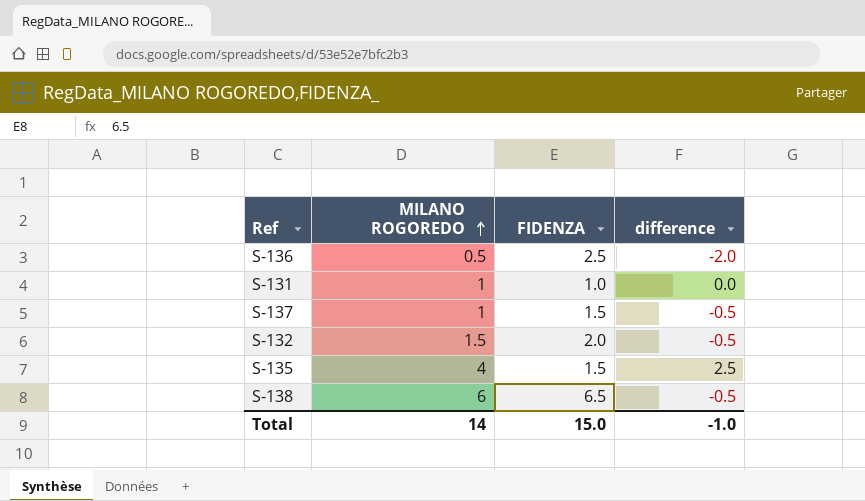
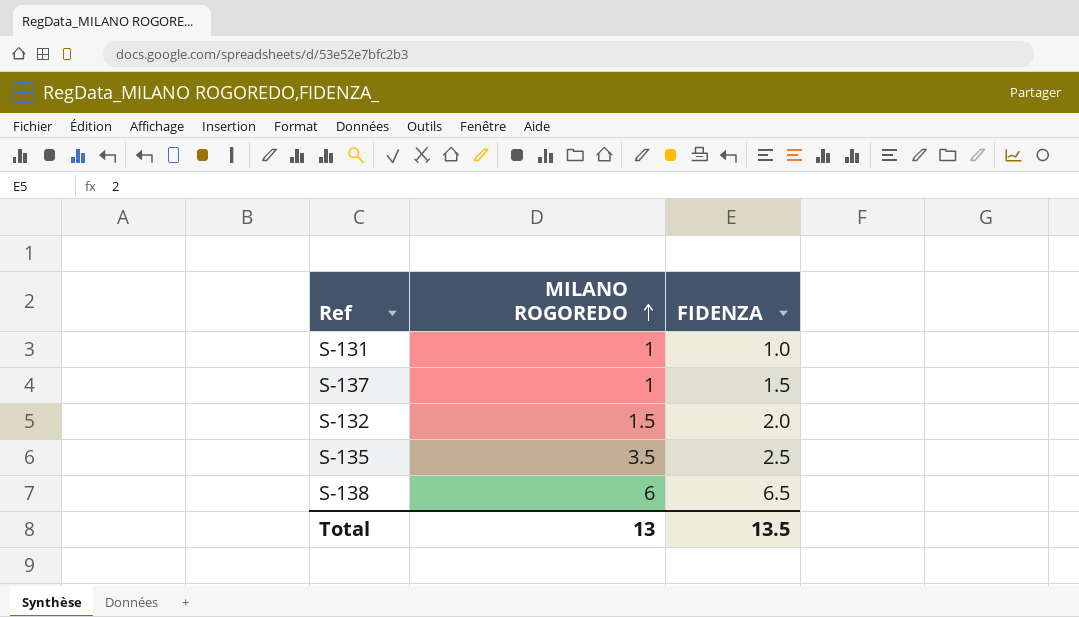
column difference | formula: [MILANO ROGOREDO] - [FIDENZA] -> none
row S-136: 0.5 | 2.5 | -2.0 -> none
S-135 | MILANO ROGOREDO: 4 -> 3.5
S-135 | FIDENZA: 1.5 -> 2.5
Total | MILANO ROGOREDO: 14 -> 13
Total | FIDENZA: 15.0 -> 13.5

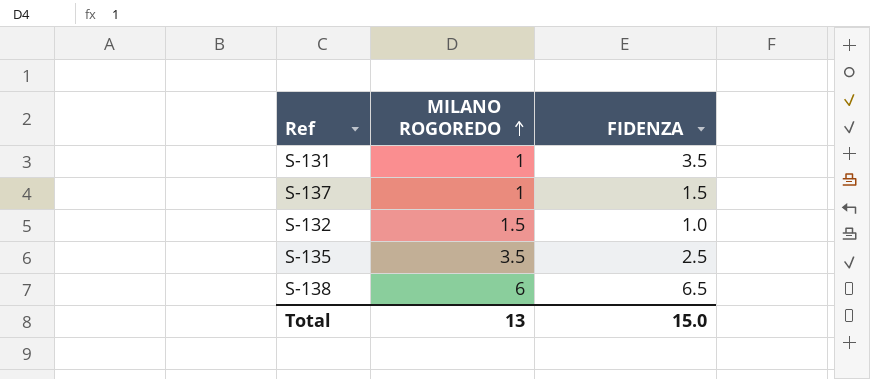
S-131 | FIDENZA: 1.0 -> 3.5
S-132 | FIDENZA: 2.0 -> 1.0
Total | FIDENZA: 13.5 -> 15.0

